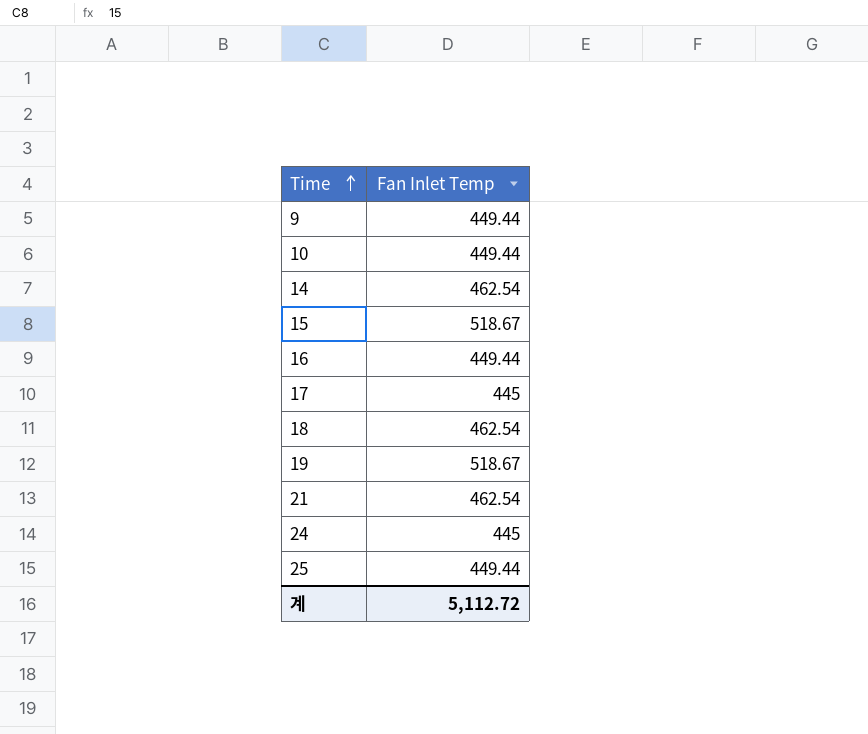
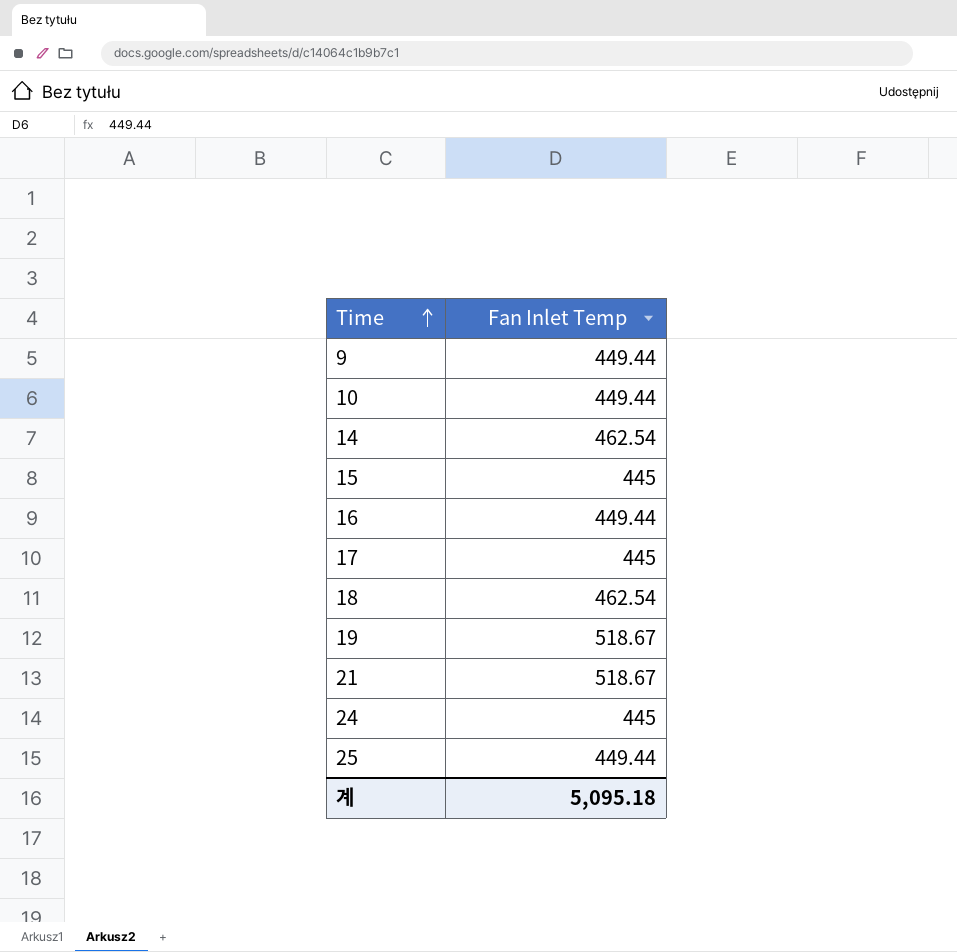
15 | Fan Inlet Temp: 518.67 -> 445
21 | Fan Inlet Temp: 462.54 -> 518.67
계 | Fan Inlet Temp: 5,112.72 -> 5,095.18

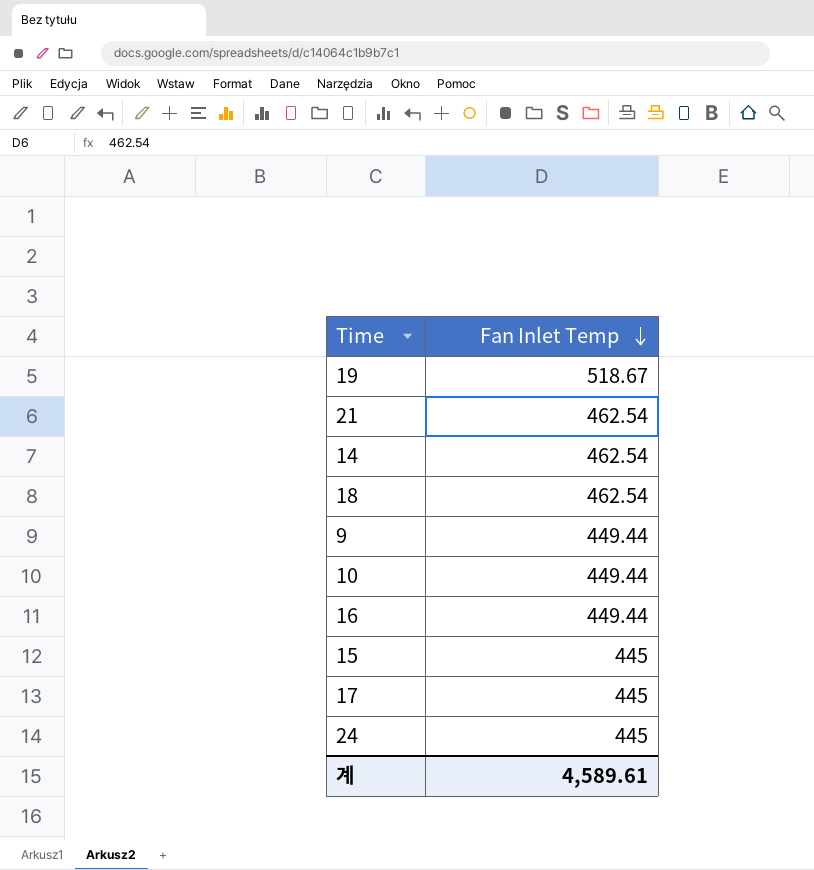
row order: Time ascending -> Fan Inlet Temp descending
row 25: 449.44 -> none
21 | Fan Inlet Temp: 518.67 -> 462.54
계 | Fan Inlet Temp: 5,095.18 -> 4,589.61

